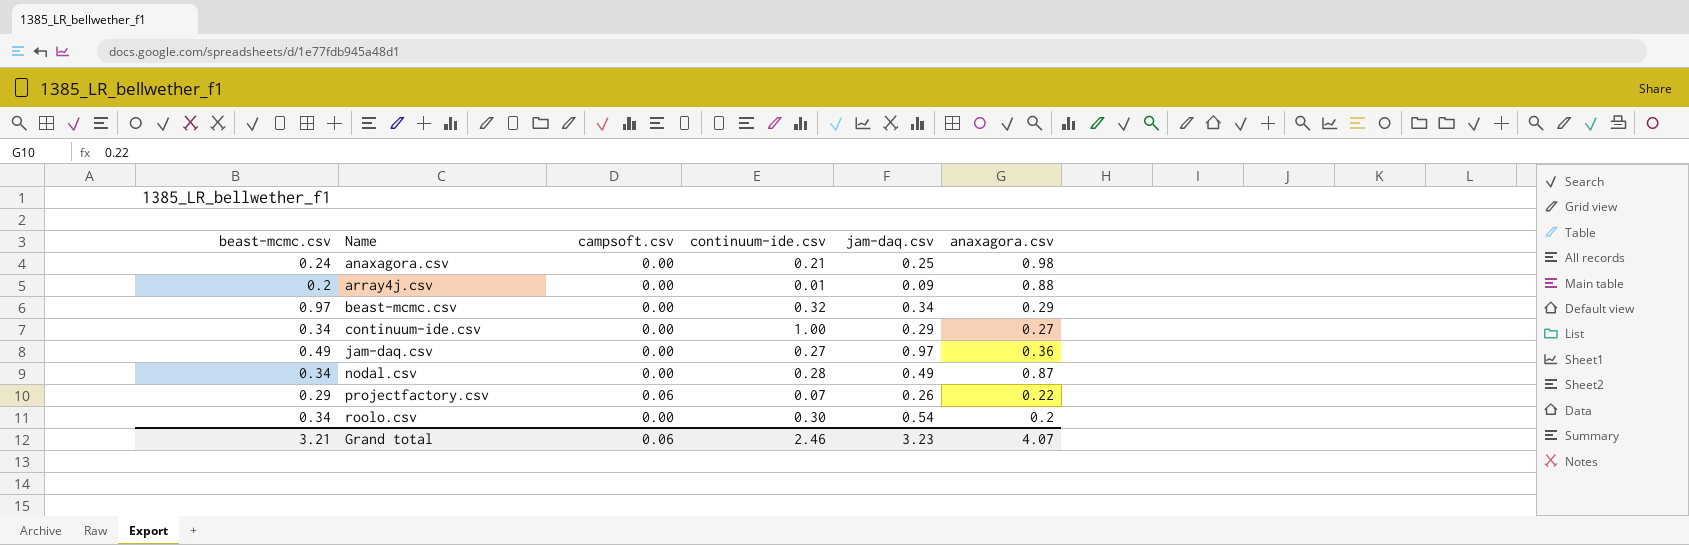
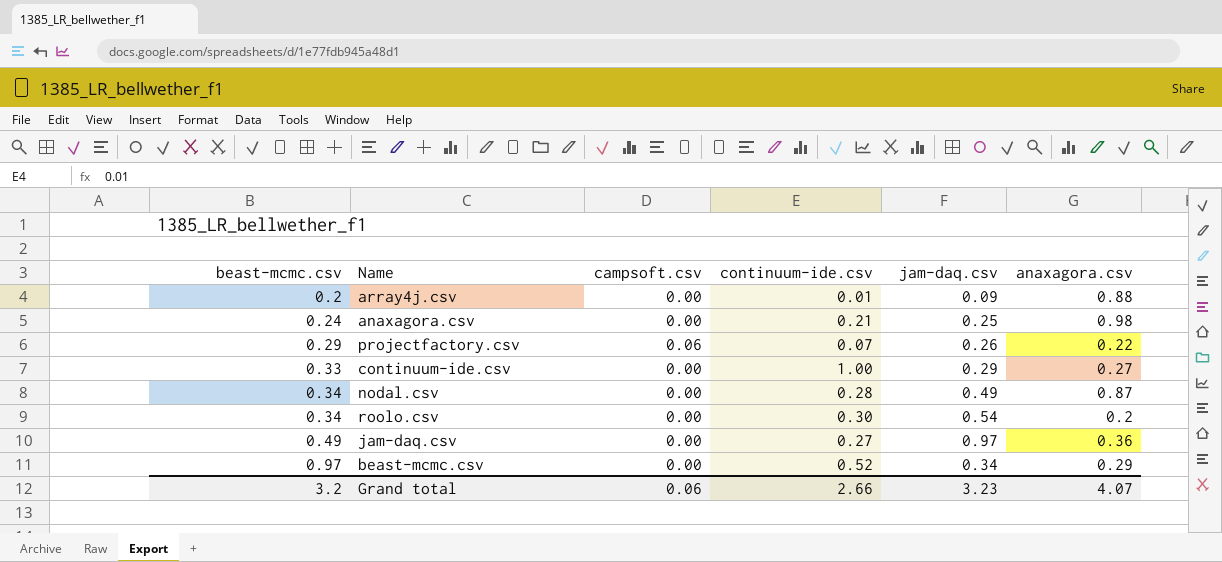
row order: Name ascending -> beast-mcmc.csv ascending
continuum-ide.csv | beast-mcmc.csv: 0.34 -> 0.33
beast-mcmc.csv | continuum-ide.csv: 0.32 -> 0.52
Grand total | beast-mcmc.csv: 3.21 -> 3.2
Grand total | continuum-ide.csv: 2.46 -> 2.66

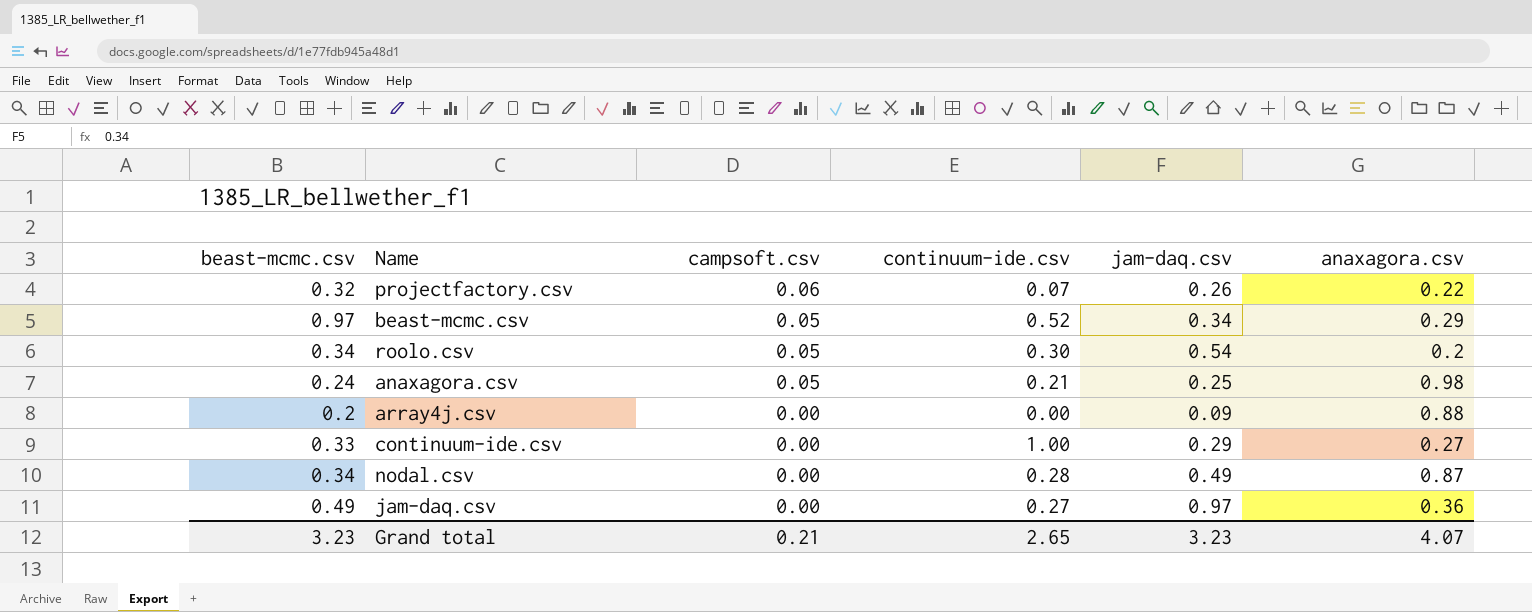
row order: beast-mcmc.csv ascending -> campsoft.csv descending
projectfactory.csv | beast-mcmc.csv: 0.29 -> 0.32
beast-mcmc.csv | campsoft.csv: 0.00 -> 0.05
roolo.csv | campsoft.csv: 0.00 -> 0.05
anaxagora.csv | campsoft.csv: 0.00 -> 0.05
array4j.csv | continuum-ide.csv: 0.01 -> 0.00
Grand total | beast-mcmc.csv: 3.2 -> 3.23
Grand total | campsoft.csv: 0.06 -> 0.21
Grand total | continuum-ide.csv: 2.66 -> 2.65

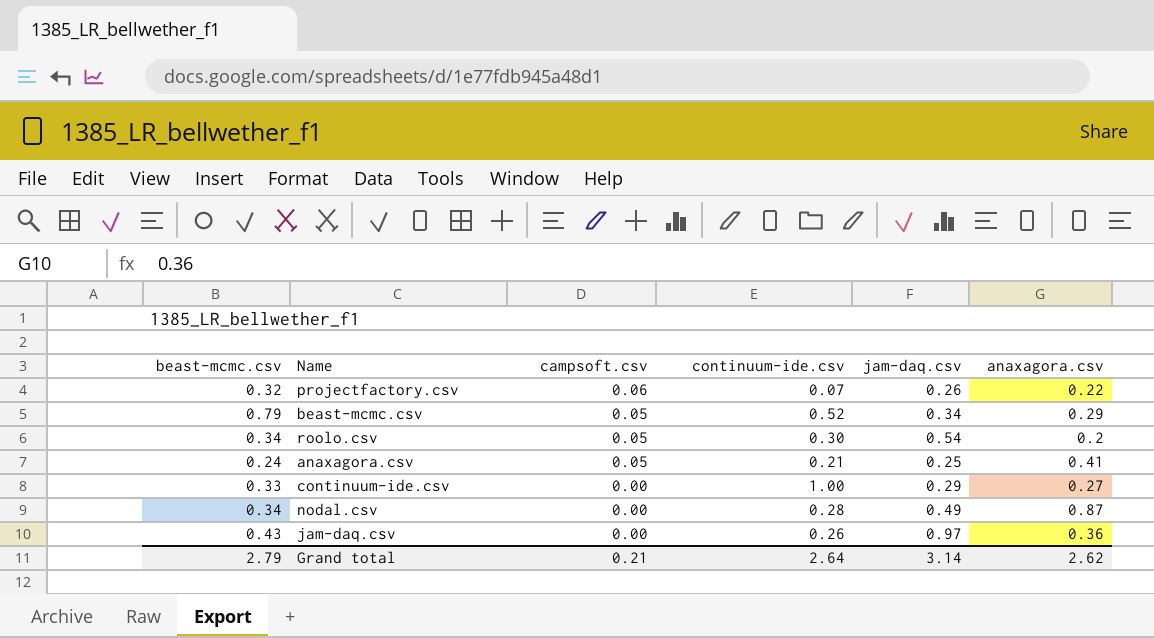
row array4j.csv: 0.2 | 0.00 | 0.00 | 0.09 | 0.88 -> none
beast-mcmc.csv | beast-mcmc.csv: 0.97 -> 0.79
anaxagora.csv | anaxagora.csv: 0.98 -> 0.41
jam-daq.csv | beast-mcmc.csv: 0.49 -> 0.43
jam-daq.csv | continuum-ide.csv: 0.27 -> 0.26
Grand total | beast-mcmc.csv: 3.23 -> 2.79
Grand total | continuum-ide.csv: 2.65 -> 2.64
Grand total | jam-daq.csv: 3.23 -> 3.14
Grand total | anaxagora.csv: 4.07 -> 2.62

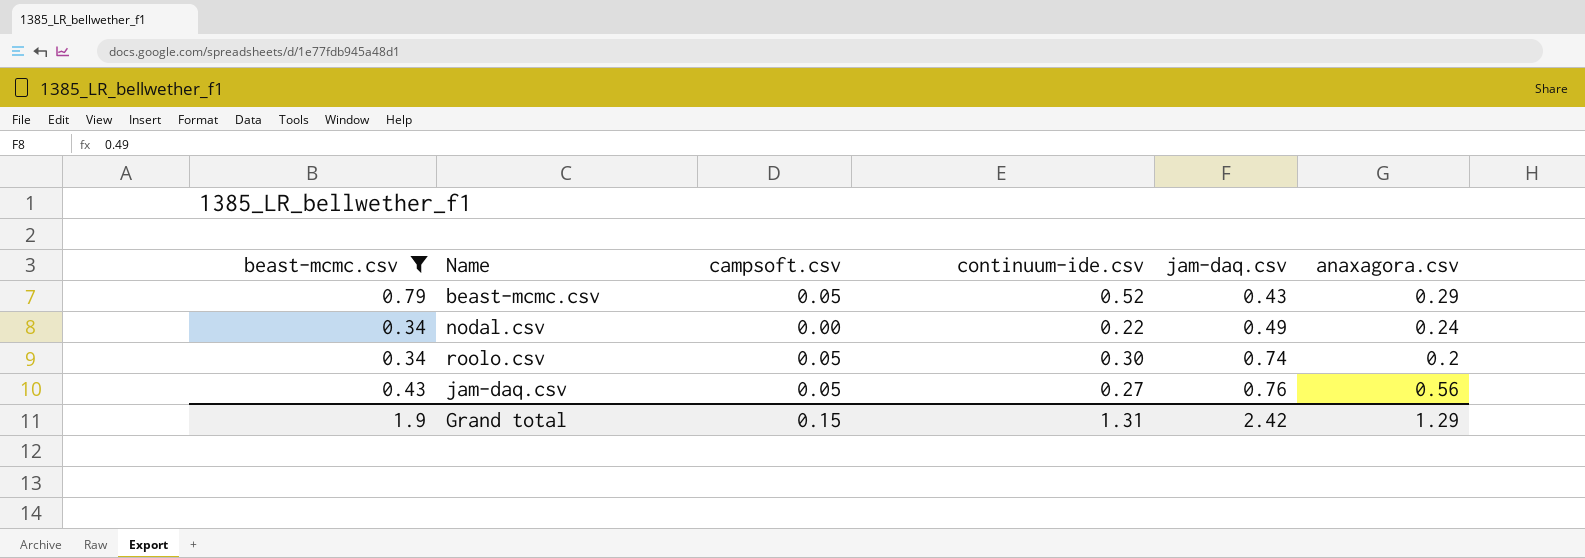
filter: none -> beast-mcmc.csv >= 0.34
row order: campsoft.csv descending -> jam-daq.csv ascending
beast-mcmc.csv | jam-daq.csv: 0.34 -> 0.43
nodal.csv | continuum-ide.csv: 0.28 -> 0.22
nodal.csv | anaxagora.csv: 0.87 -> 0.24
roolo.csv | jam-daq.csv: 0.54 -> 0.74
jam-daq.csv | campsoft.csv: 0.00 -> 0.05
jam-daq.csv | continuum-ide.csv: 0.26 -> 0.27
jam-daq.csv | jam-daq.csv: 0.97 -> 0.76
jam-daq.csv | anaxagora.csv: 0.36 -> 0.56
Grand total | beast-mcmc.csv: 2.79 -> 1.9
Grand total | campsoft.csv: 0.21 -> 0.15
Grand total | continuum-ide.csv: 2.64 -> 1.31
Grand total | jam-daq.csv: 3.14 -> 2.42
Grand total | anaxagora.csv: 2.62 -> 1.29

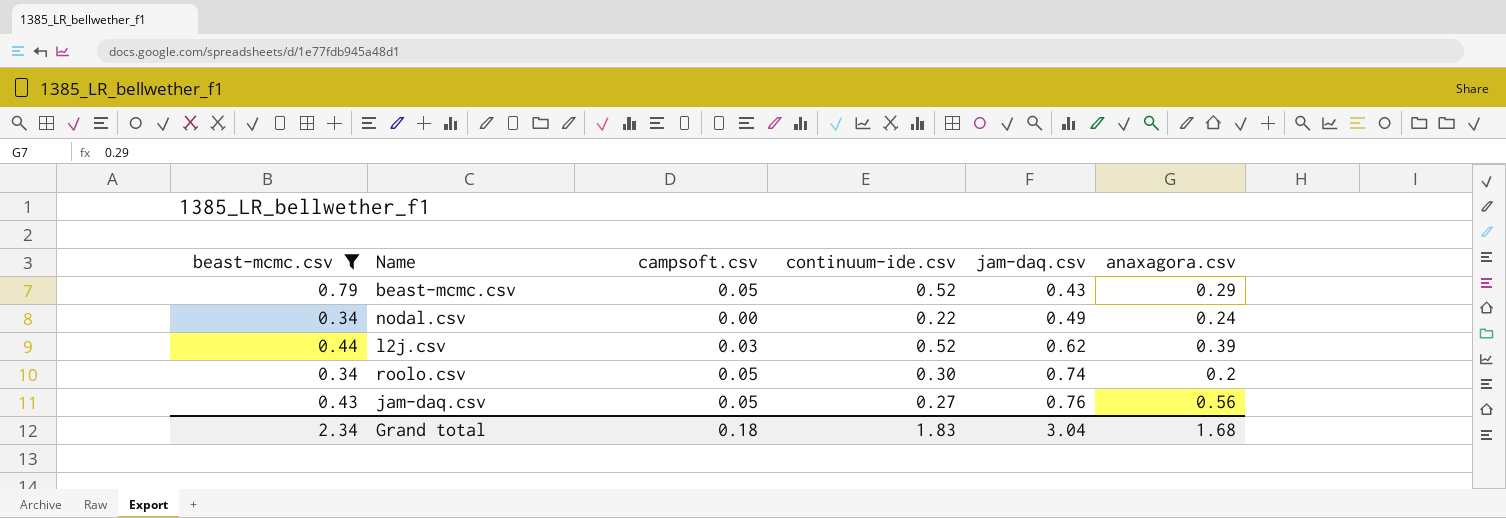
row l2j.csv: none -> 0.44 | 0.03 | 0.52 | 0.62 | 0.39
Grand total | beast-mcmc.csv: 1.9 -> 2.34
Grand total | campsoft.csv: 0.15 -> 0.18
Grand total | continuum-ide.csv: 1.31 -> 1.83
Grand total | jam-daq.csv: 2.42 -> 3.04
Grand total | anaxagora.csv: 1.29 -> 1.68

